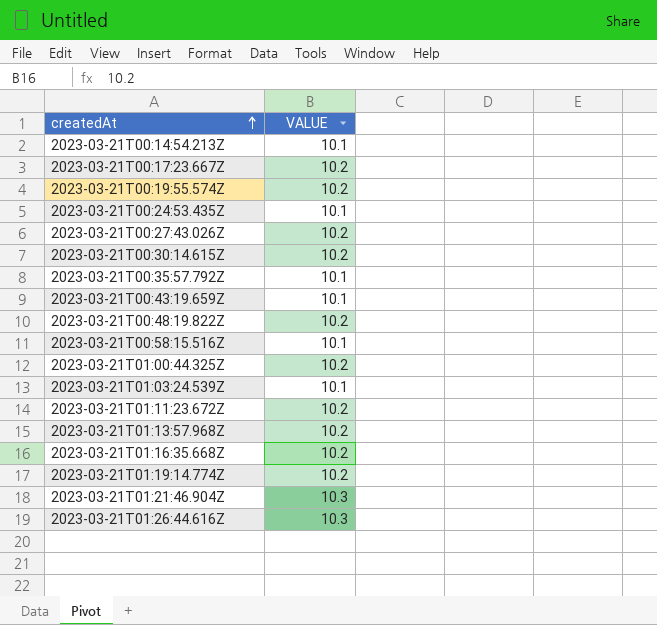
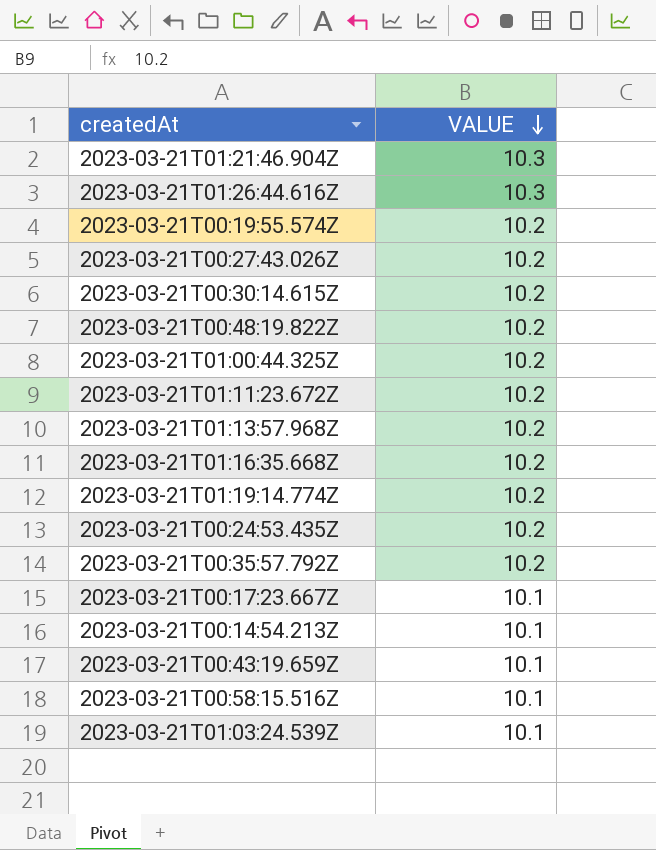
row order: createdAt ascending -> VALUE descending
2023-03-21T00:24:53.435Z | VALUE: 10.1 -> 10.2
2023-03-21T00:35:57.792Z | VALUE: 10.1 -> 10.2
2023-03-21T00:17:23.667Z | VALUE: 10.2 -> 10.1

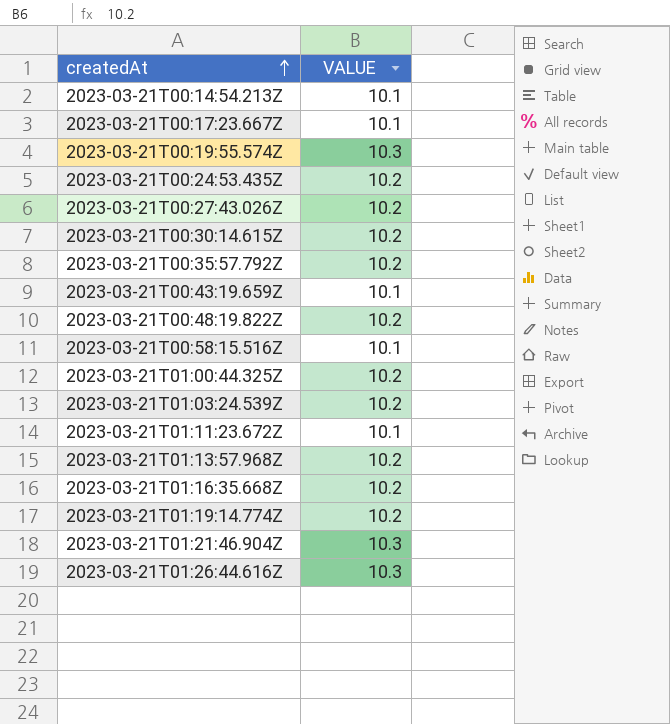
row order: VALUE descending -> createdAt ascending
2023-03-21T00:19:55.574Z | VALUE: 10.2 -> 10.3
2023-03-21T01:03:24.539Z | VALUE: 10.1 -> 10.2
2023-03-21T01:11:23.672Z | VALUE: 10.2 -> 10.1

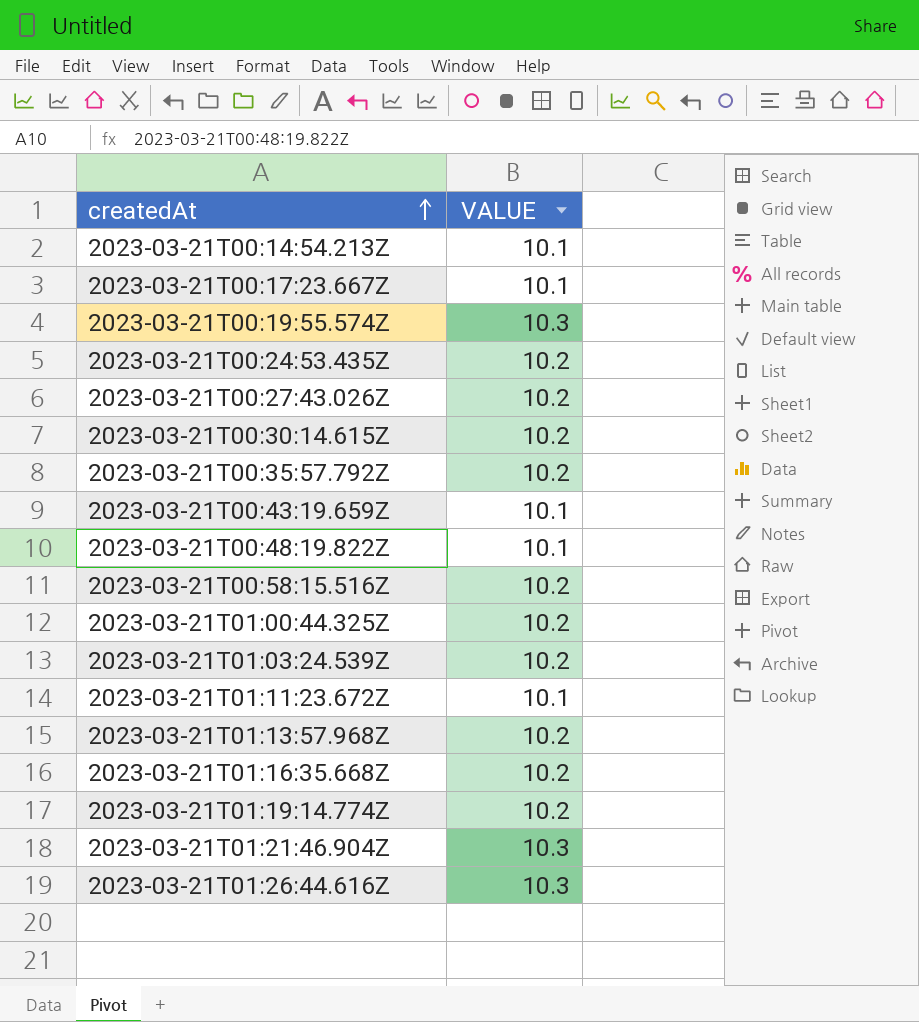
2023-03-21T00:48:19.822Z | VALUE: 10.2 -> 10.1
2023-03-21T00:58:15.516Z | VALUE: 10.1 -> 10.2

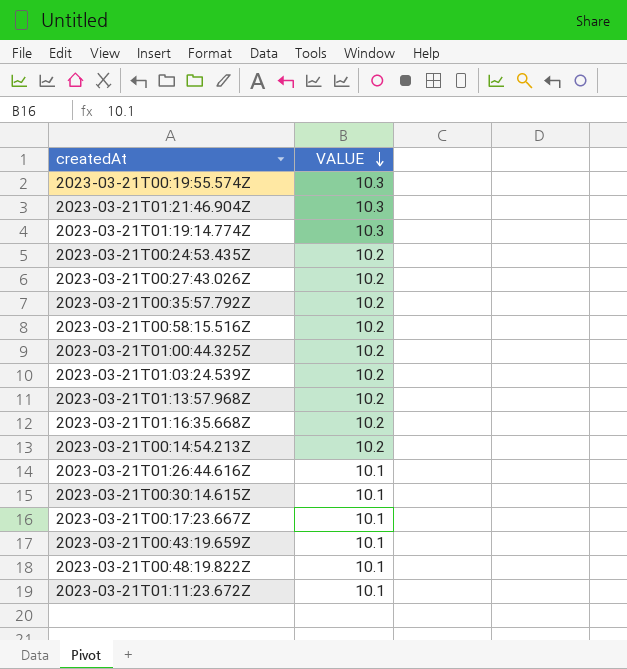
row order: createdAt ascending -> VALUE descending
2023-03-21T01:19:14.774Z | VALUE: 10.2 -> 10.3
2023-03-21T00:14:54.213Z | VALUE: 10.1 -> 10.2
2023-03-21T01:26:44.616Z | VALUE: 10.3 -> 10.1
2023-03-21T00:30:14.615Z | VALUE: 10.2 -> 10.1

